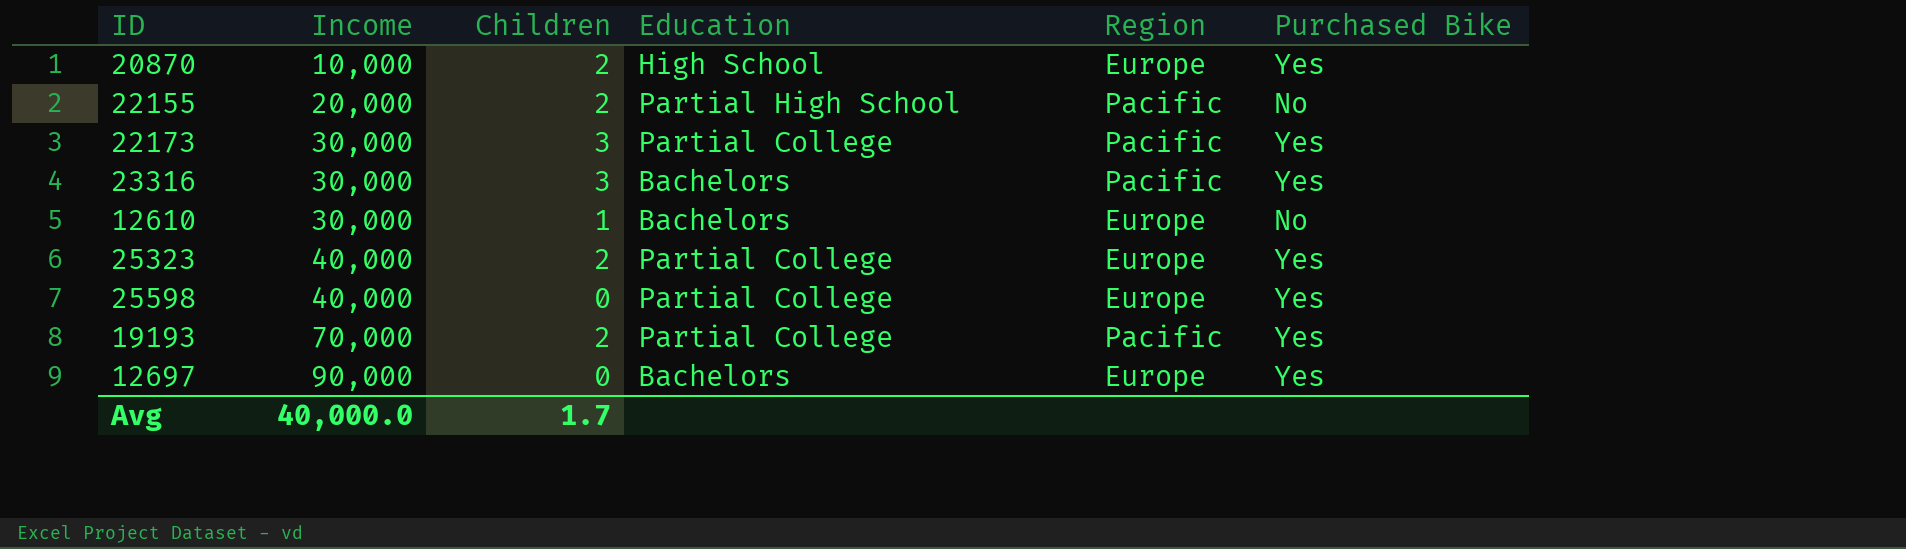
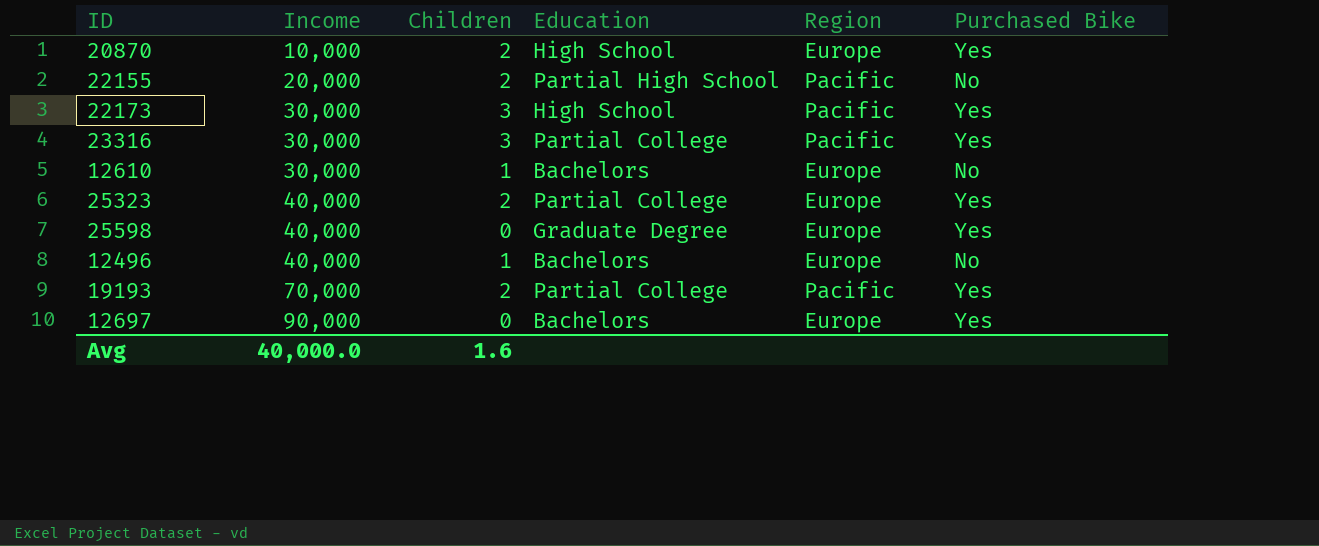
22173 | Education: Partial College -> High School
23316 | Education: Bachelors -> Partial College
25598 | Education: Partial College -> Graduate Degree
row 12496: none -> 40,000 | 1 | Bachelors | Europe | No
Avg | Children: 1.7 -> 1.6

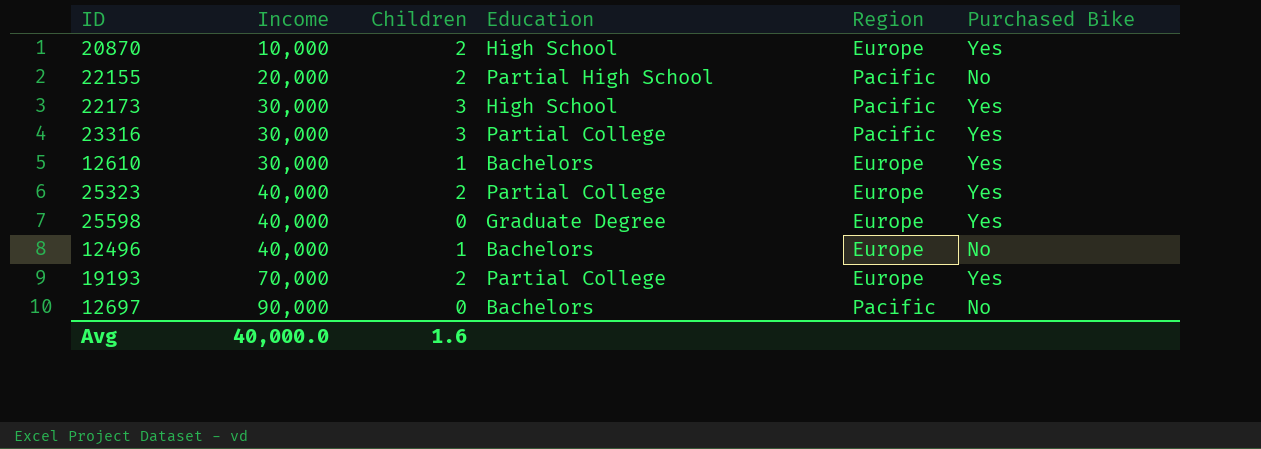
12610 | Purchased Bike: No -> Yes
19193 | Region: Pacific -> Europe
12697 | Region: Europe -> Pacific
12697 | Purchased Bike: Yes -> No

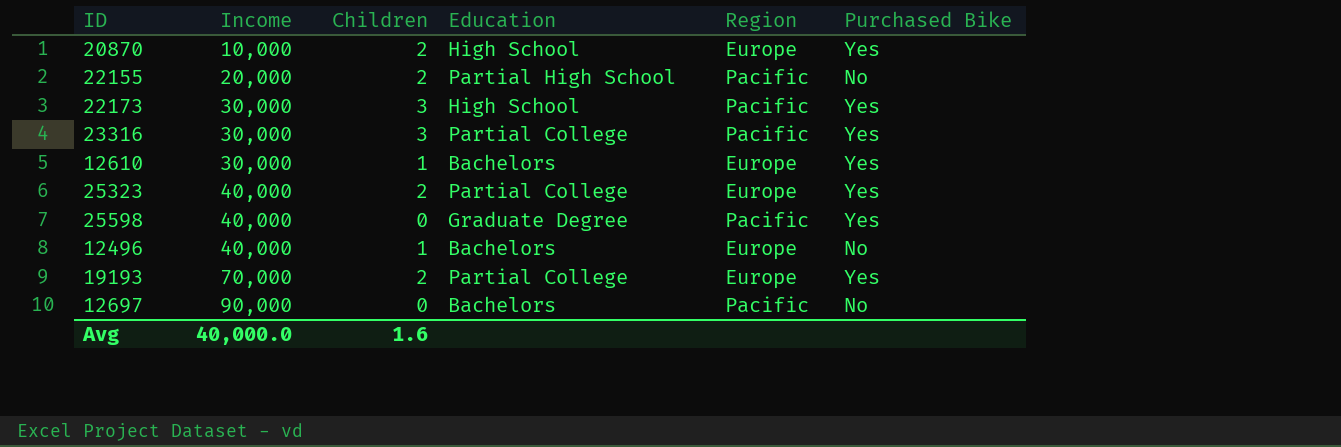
25598 | Region: Europe -> Pacific

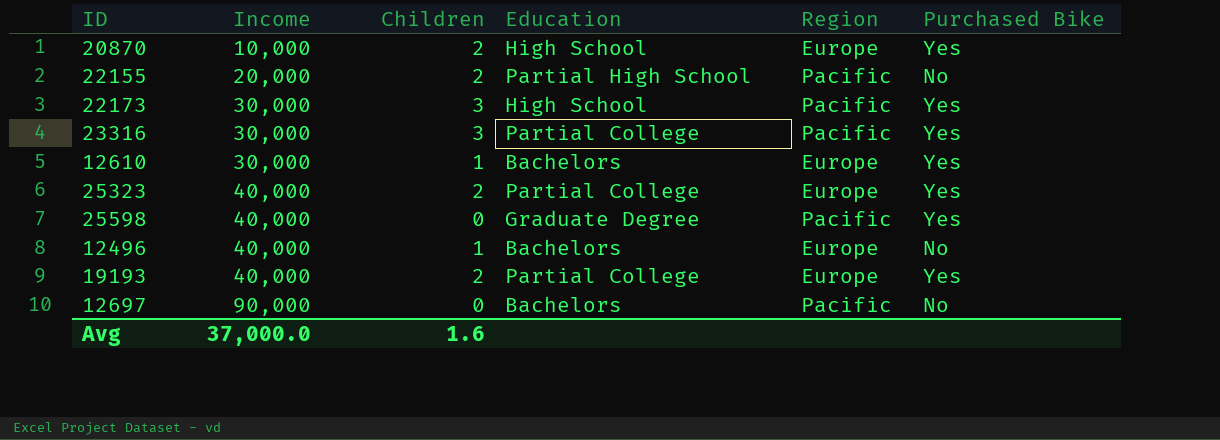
19193 | Income: 70,000 -> 40,000
Avg | Income: 40,000.0 -> 37,000.0

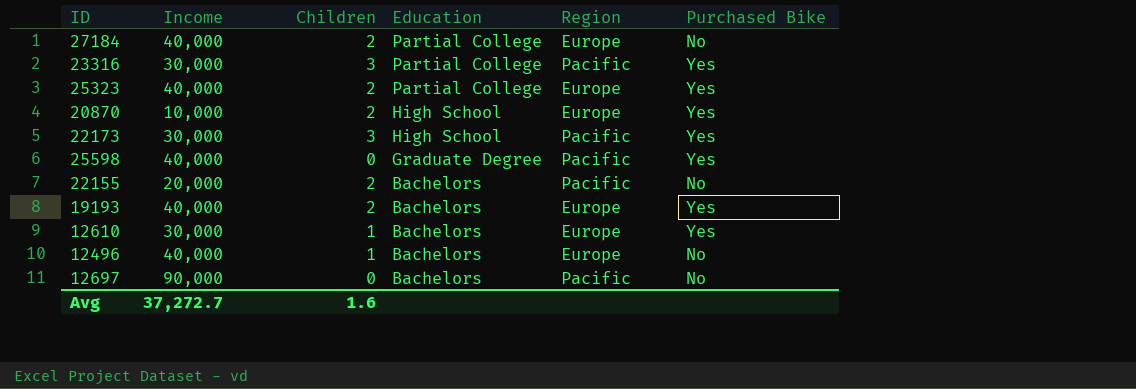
row order: Income ascending -> Education descending
row 27184: none -> 40,000 | 2 | Partial College | Europe | No
22155 | Education: Partial High School -> Bachelors
19193 | Education: Partial College -> Bachelors
Avg | Income: 37,000.0 -> 37,272.7

